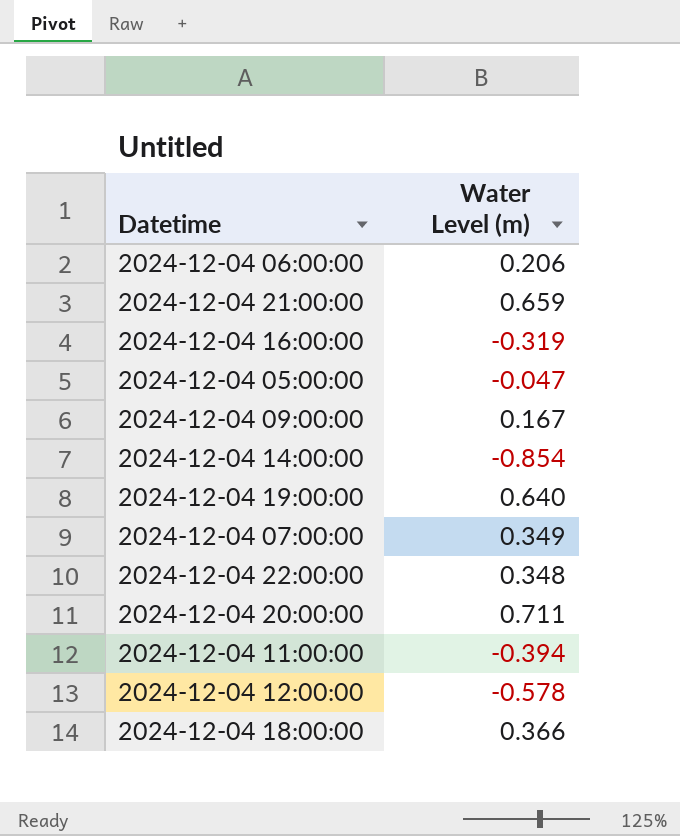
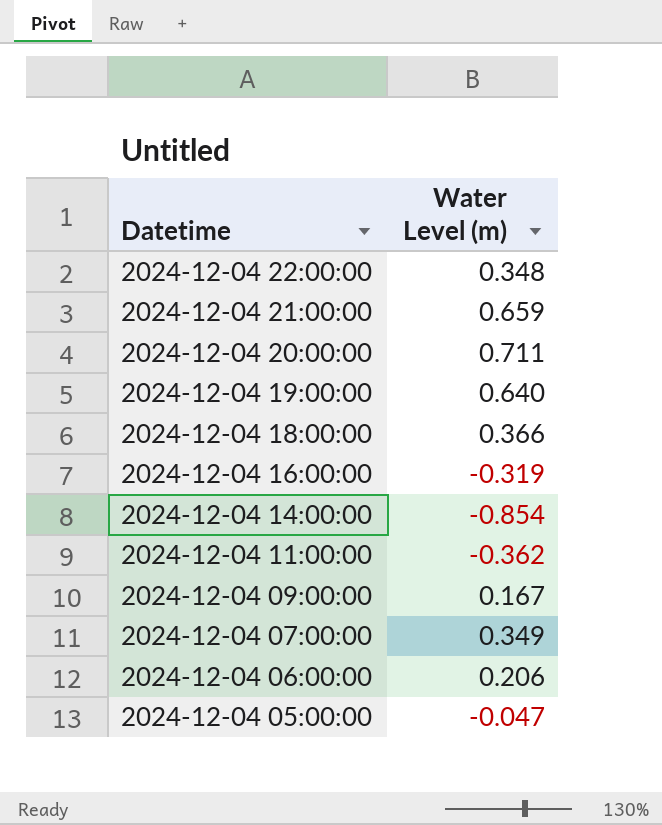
row order: none -> Datetime descending
row 2024-12-04 12:00:00: -0.578 -> none
2024-12-04 11:00:00 | Water Level (m): -0.394 -> -0.362

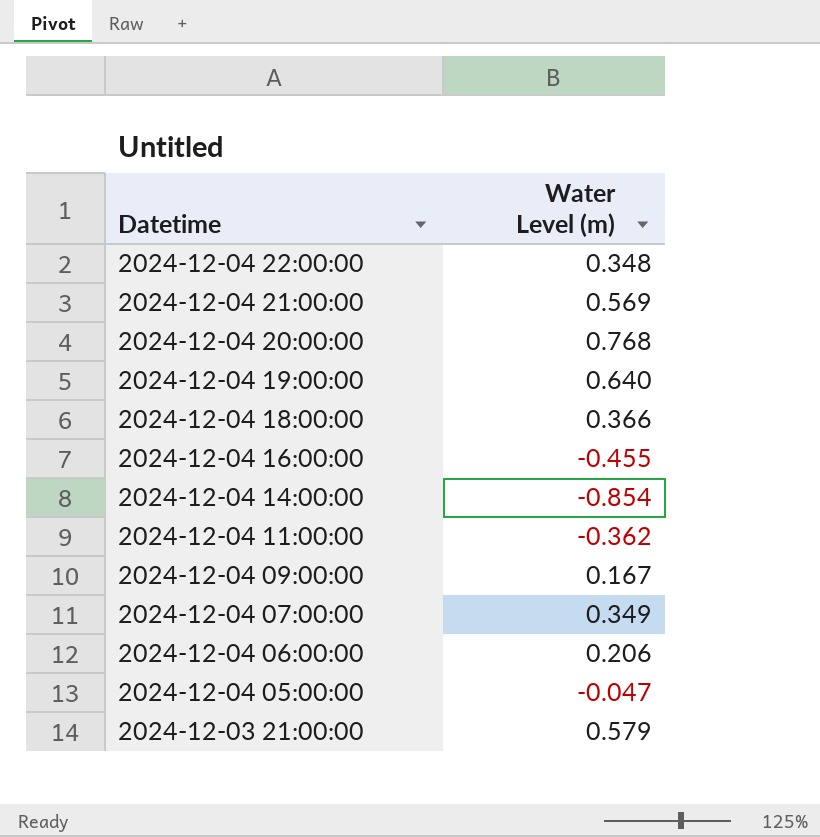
2024-12-04 21:00:00 | Water Level (m): 0.659 -> 0.569
2024-12-04 20:00:00 | Water Level (m): 0.711 -> 0.768
2024-12-04 16:00:00 | Water Level (m): -0.319 -> -0.455
row 2024-12-03 21:00:00: none -> 0.579

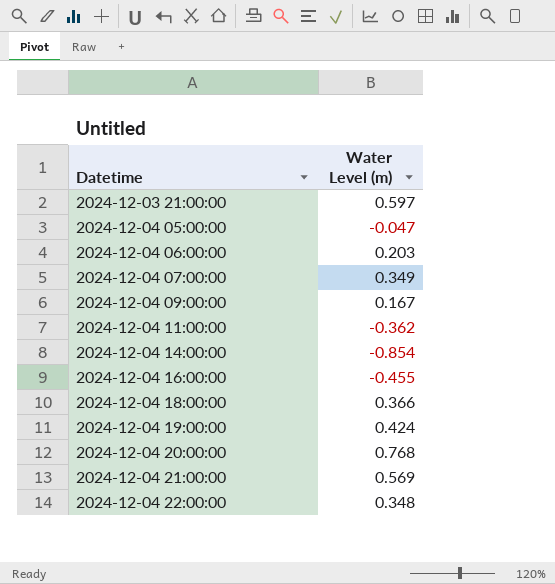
row order: Datetime descending -> Datetime ascending
2024-12-03 21:00:00 | Water Level (m): 0.579 -> 0.597
2024-12-04 06:00:00 | Water Level (m): 0.206 -> 0.203
2024-12-04 19:00:00 | Water Level (m): 0.640 -> 0.424

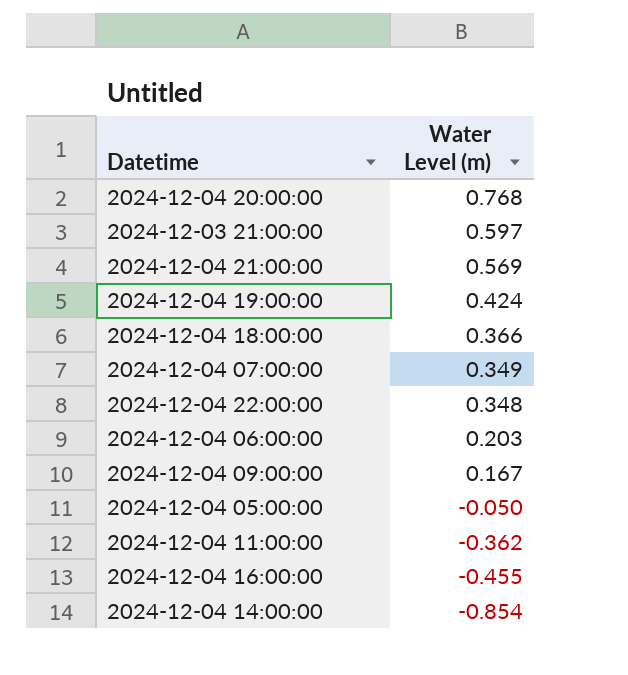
row order: Datetime ascending -> Water Level (m) descending
2024-12-04 05:00:00 | Water Level (m): -0.047 -> -0.050

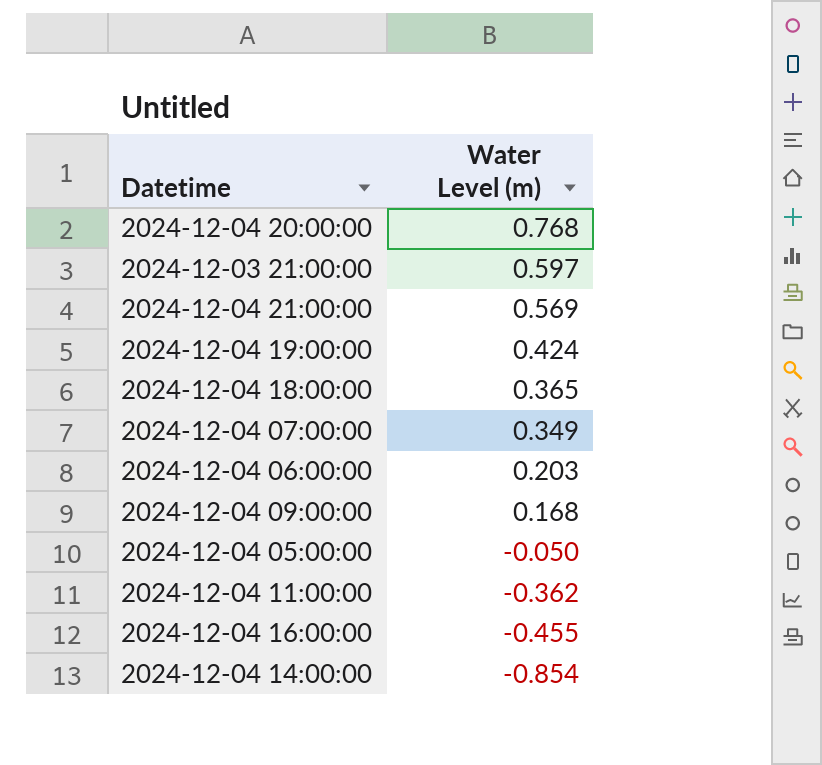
row 2024-12-04 22:00:00: 0.348 -> none
2024-12-04 18:00:00 | Water Level (m): 0.366 -> 0.365
2024-12-04 09:00:00 | Water Level (m): 0.167 -> 0.168

